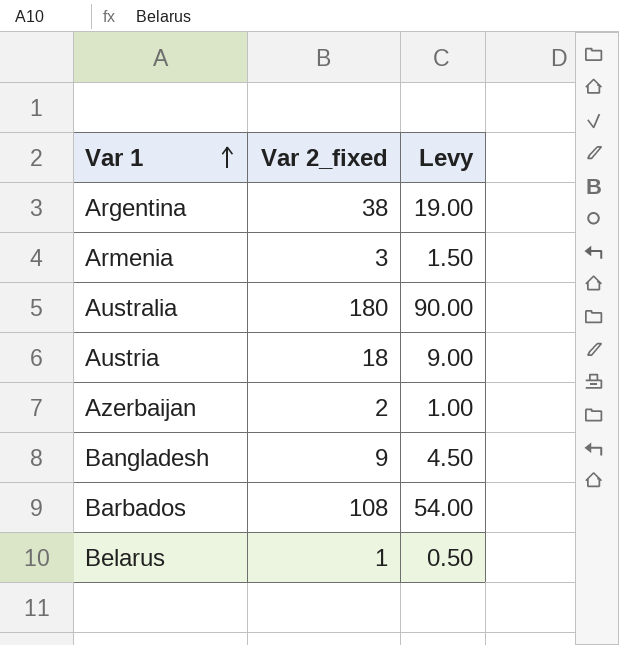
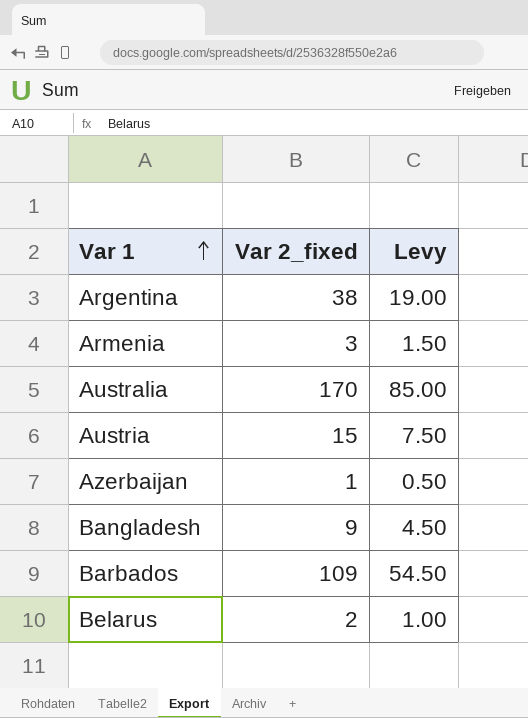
Australia | Var 2_fixed: 180 -> 170
Australia | Levy: 90.00 -> 85.00
Austria | Var 2_fixed: 18 -> 15
Austria | Levy: 9.00 -> 7.50
Azerbaijan | Var 2_fixed: 2 -> 1
Azerbaijan | Levy: 1.00 -> 0.50
Barbados | Var 2_fixed: 108 -> 109
Barbados | Levy: 54.00 -> 54.50
Belarus | Var 2_fixed: 1 -> 2
Belarus | Levy: 0.50 -> 1.00

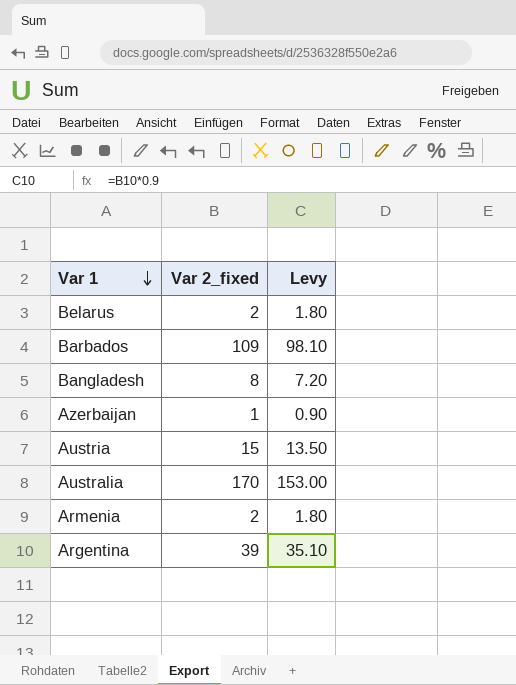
row order: Var 1 ascending -> Var 1 descending
column Levy | formula: [Var 2_fixed] * 0.5 -> [Var 2_fixed] * 0.9
Bangladesh | Var 2_fixed: 9 -> 8
Armenia | Var 2_fixed: 3 -> 2
Argentina | Var 2_fixed: 38 -> 39

